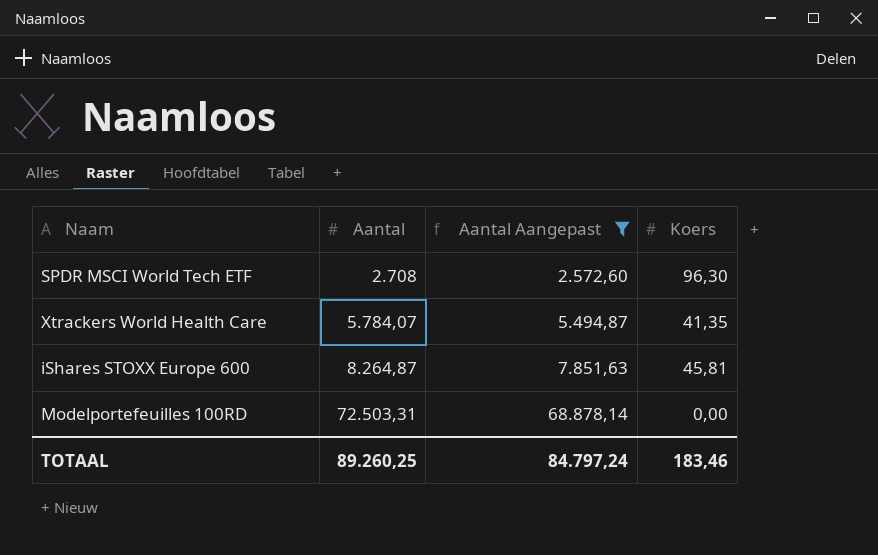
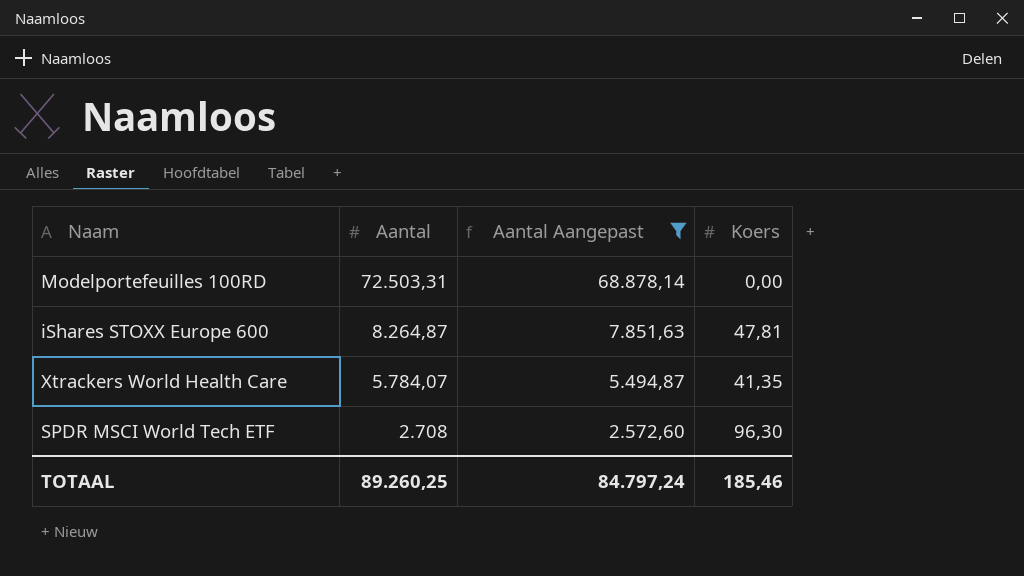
row order: Aantal ascending -> Aantal descending
iShares STOXX Europe 600 | Koers: 45,81 -> 47,81
TOTAAL | Koers: 183,46 -> 185,46

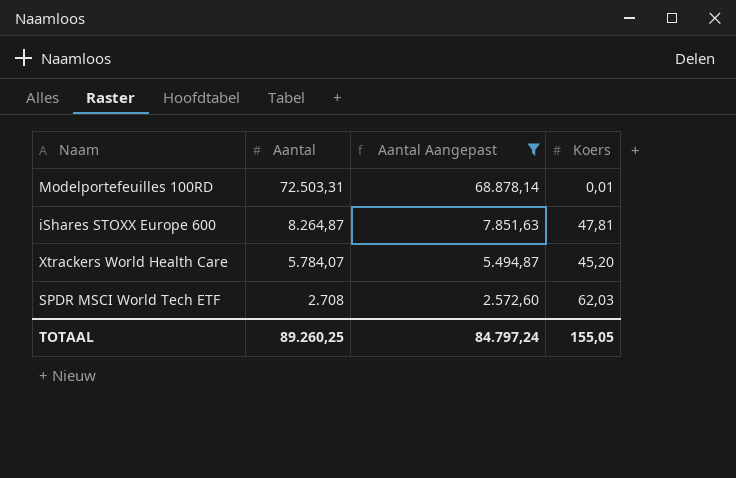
Modelportefeuilles 100RD | Koers: 0,00 -> 0,01
Xtrackers World Health Care | Koers: 41,35 -> 45,20
SPDR MSCI World Tech ETF | Koers: 96,30 -> 62,03
TOTAAL | Koers: 185,46 -> 155,05

